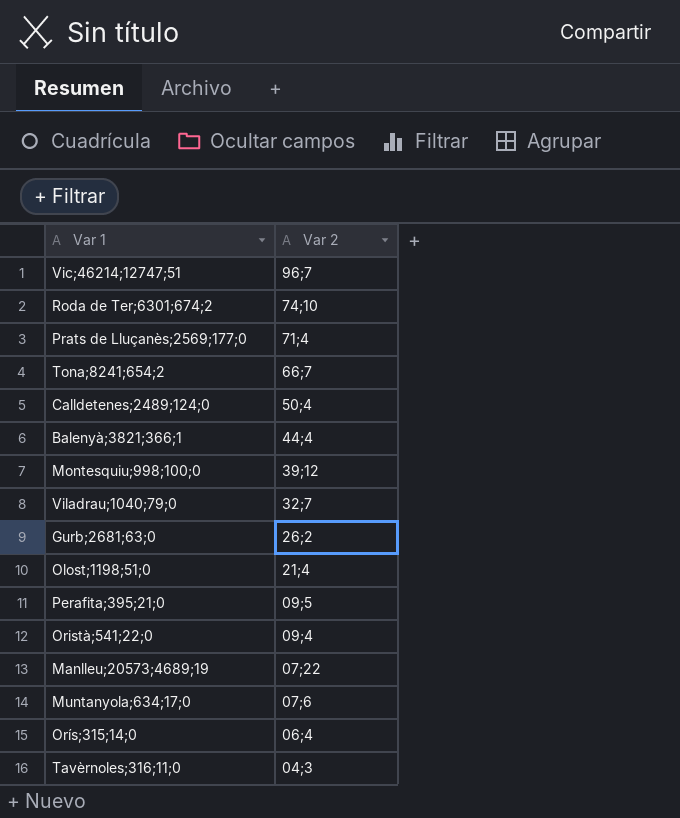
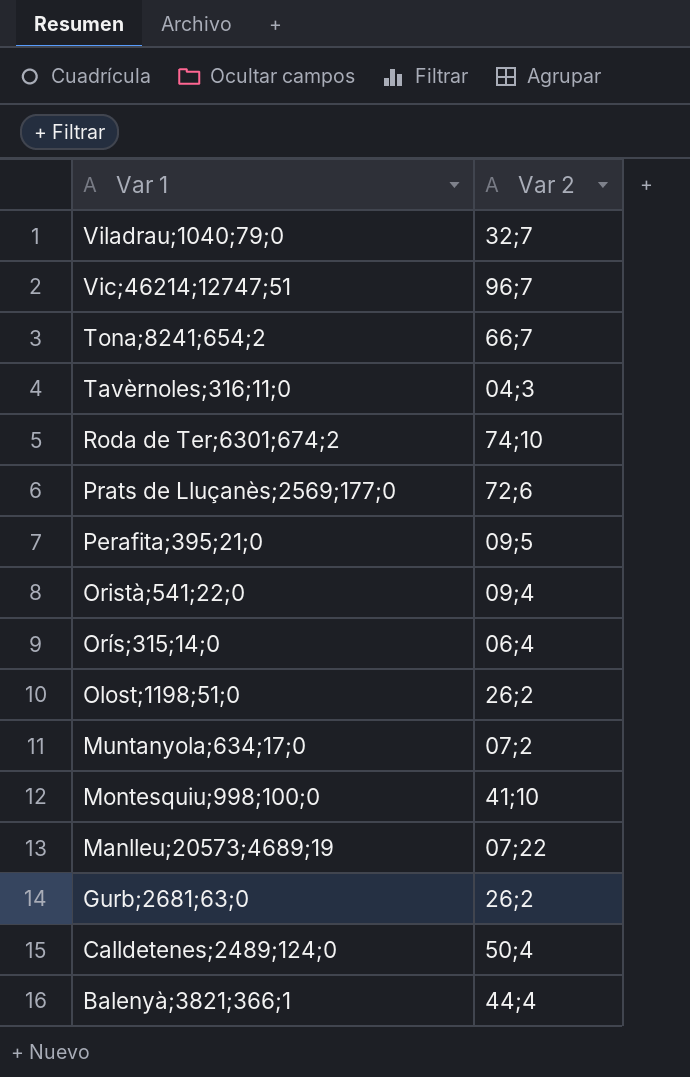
row order: Var 2 descending -> Var 1 descending
Prats de Lluçanès;2569;177;0 | Var 2: 71;4 -> 72;6
Olost;1198;51;0 | Var 2: 21;4 -> 26;2
Muntanyola;634;17;0 | Var 2: 07;6 -> 07;2
Montesquiu;998;100;0 | Var 2: 39;12 -> 41;10

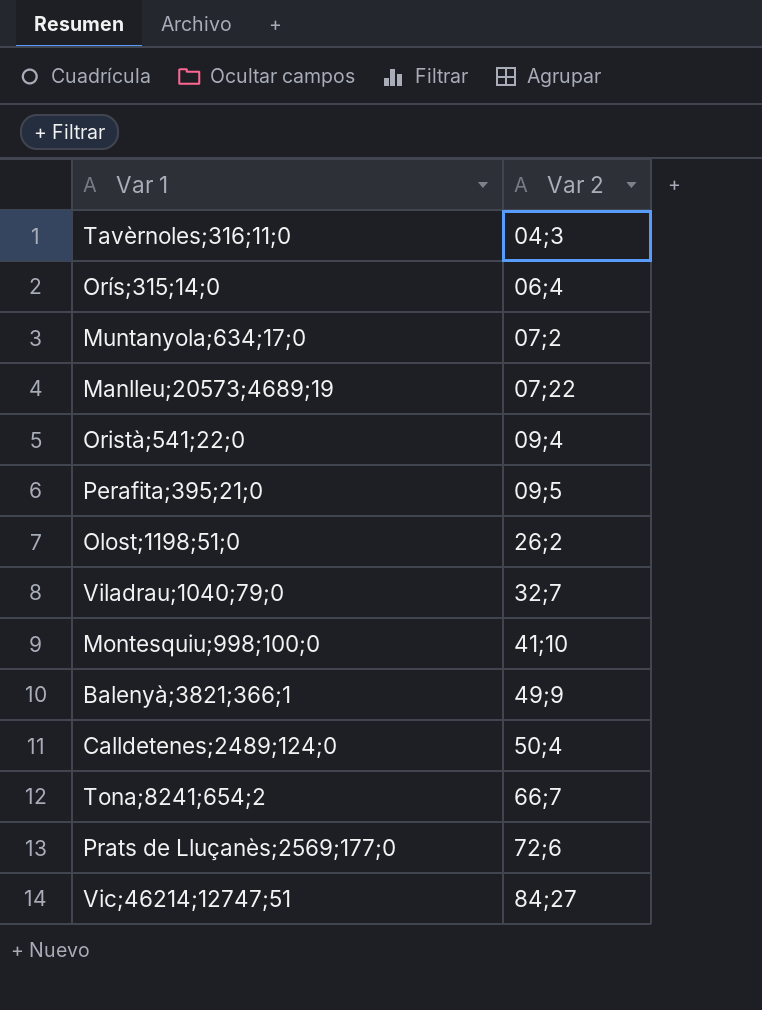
row order: Var 1 descending -> Var 2 ascending
row Roda de Ter;6301;674;2: 74;10 -> none
row Gurb;2681;63;0: 26;2 -> none
Balenyà;3821;366;1 | Var 2: 44;4 -> 49;9
Vic;46214;12747;51 | Var 2: 96;7 -> 84;27

